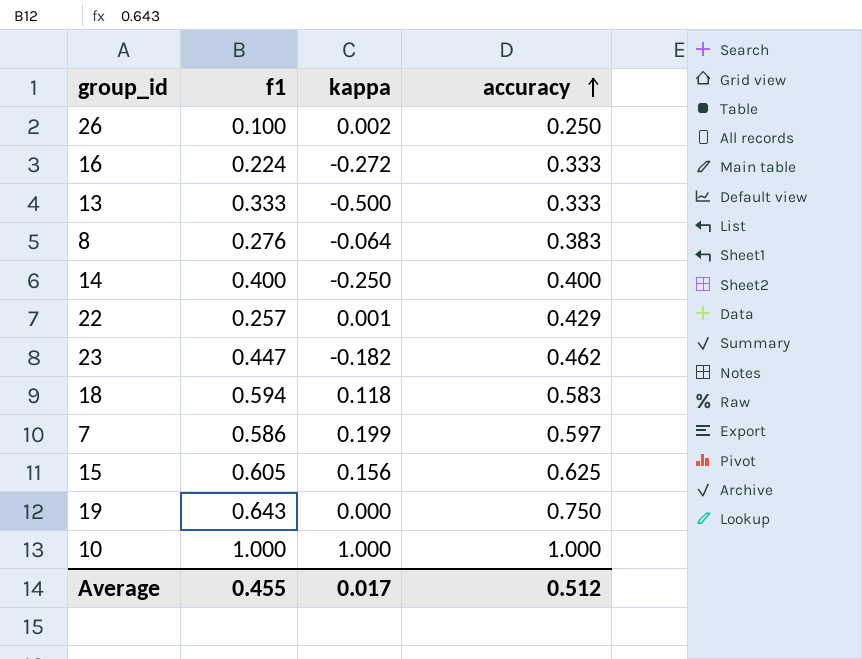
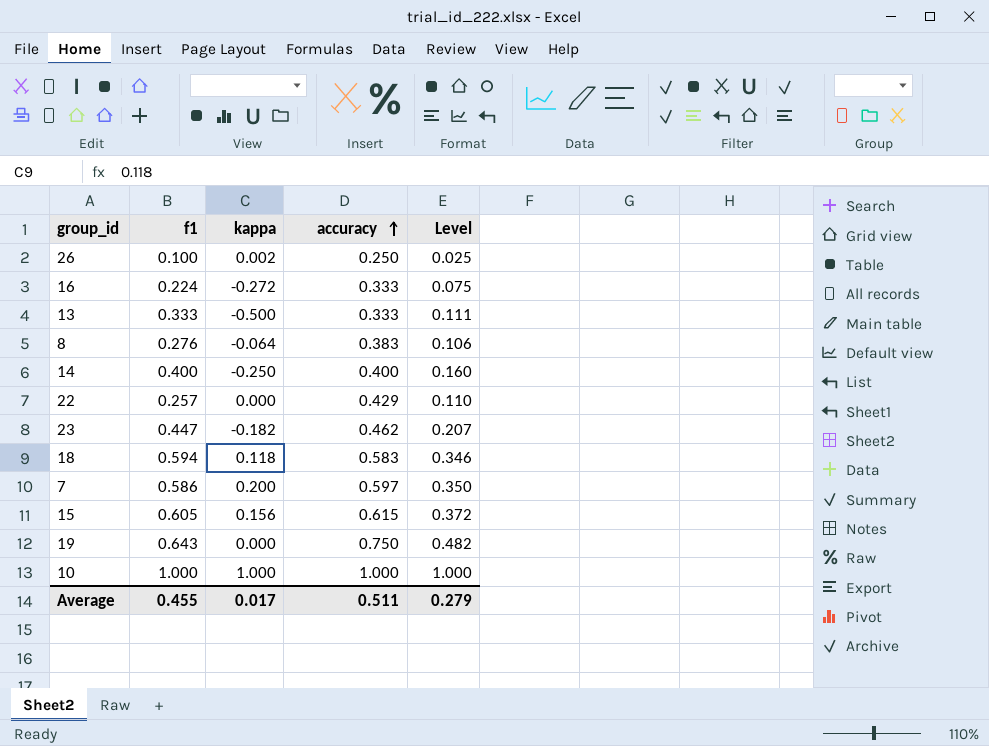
column Level | formula: none -> [f1] * [accuracy]
22 | kappa: 0.001 -> 0.000
7 | kappa: 0.199 -> 0.200
15 | accuracy: 0.625 -> 0.615
Average | accuracy: 0.512 -> 0.511

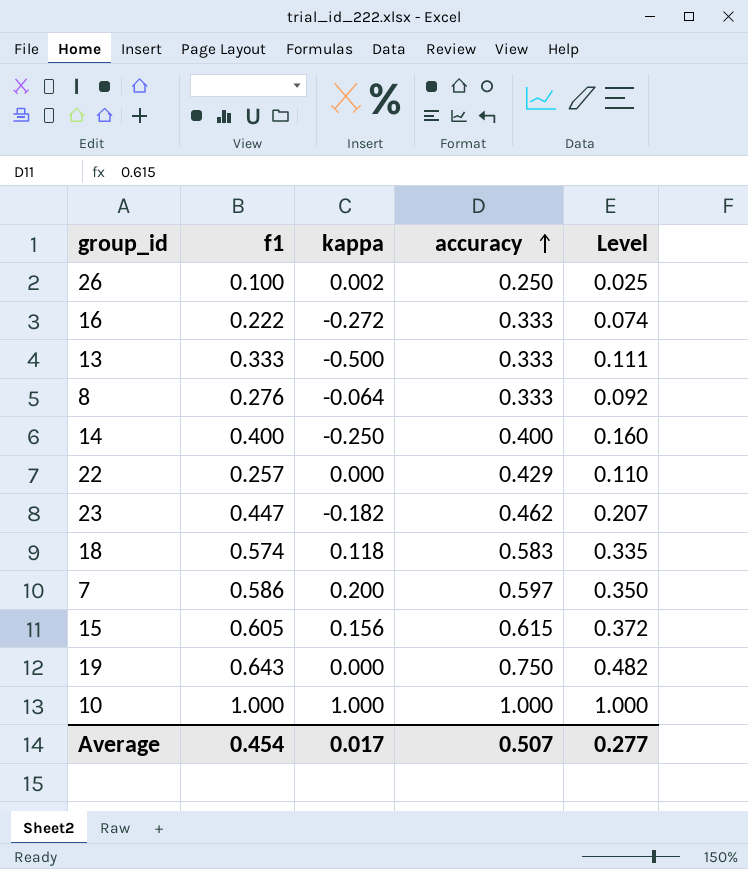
16 | f1: 0.224 -> 0.222
16 | Level: 0.075 -> 0.074
8 | accuracy: 0.383 -> 0.333
8 | Level: 0.106 -> 0.092
18 | f1: 0.594 -> 0.574
18 | Level: 0.346 -> 0.335
Average | f1: 0.455 -> 0.454
Average | accuracy: 0.511 -> 0.507
Average | Level: 0.279 -> 0.277

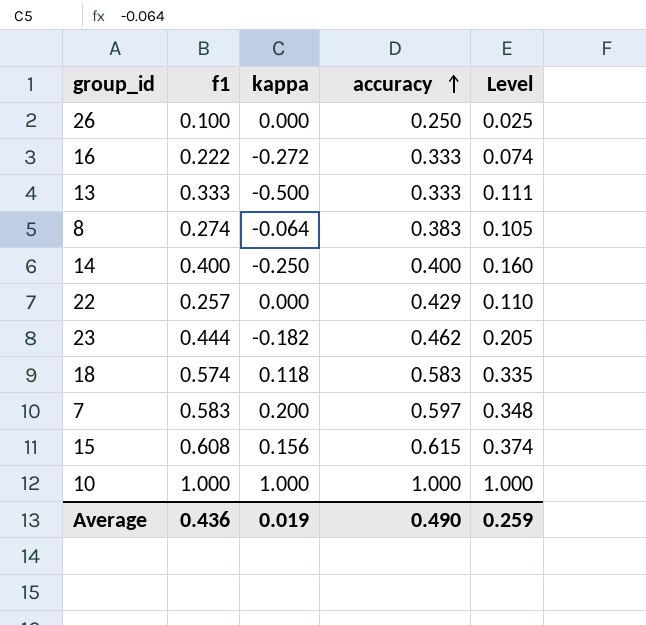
row 19: 0.643 | 0.000 | 0.750 | 0.482 -> none
26 | kappa: 0.002 -> 0.000
8 | f1: 0.276 -> 0.274
8 | accuracy: 0.333 -> 0.383
8 | Level: 0.092 -> 0.105
23 | f1: 0.447 -> 0.444
23 | Level: 0.207 -> 0.205
7 | f1: 0.586 -> 0.583
7 | Level: 0.350 -> 0.348
15 | f1: 0.605 -> 0.608
15 | Level: 0.372 -> 0.374
Average | f1: 0.454 -> 0.436
Average | kappa: 0.017 -> 0.019
Average | accuracy: 0.507 -> 0.490
Average | Level: 0.277 -> 0.259

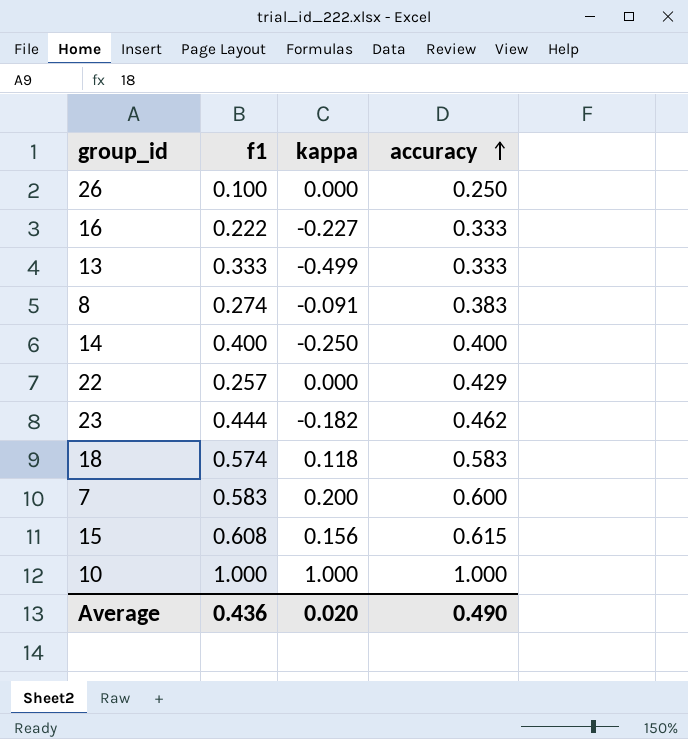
column Level | formula: [f1] * [accuracy] -> none
16 | kappa: -0.272 -> -0.227
13 | kappa: -0.500 -> -0.499
8 | kappa: -0.064 -> -0.091
7 | accuracy: 0.597 -> 0.600
Average | kappa: 0.019 -> 0.020

